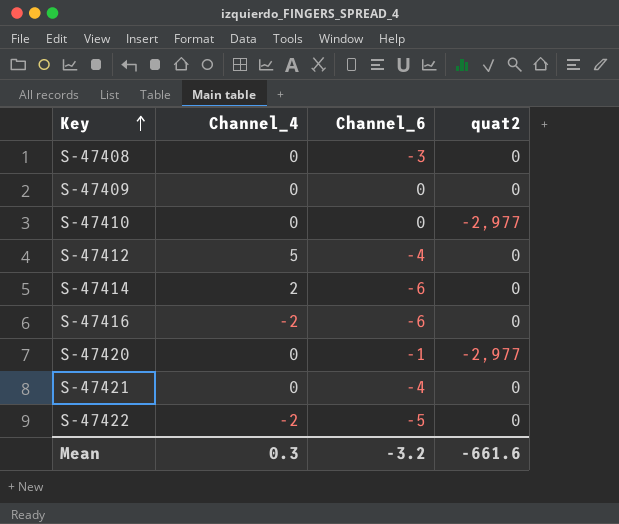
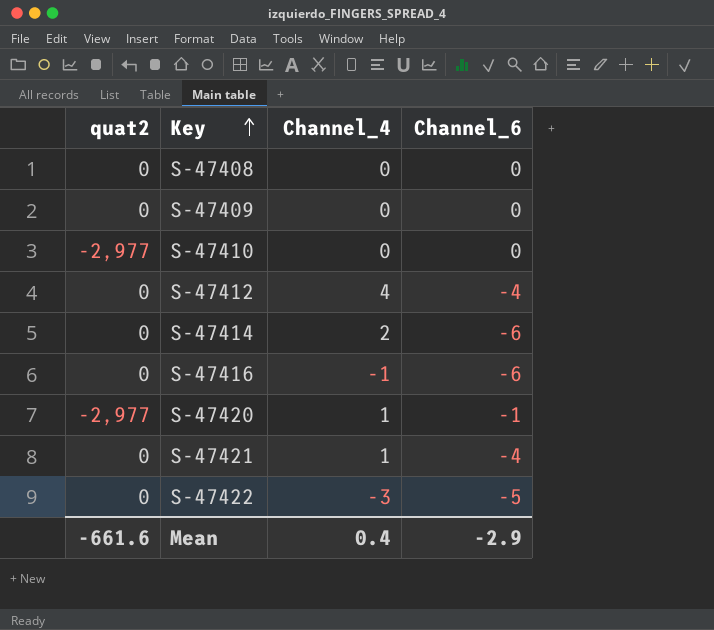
column quat2 | position: 4 -> 1
S-47408 | Channel_6: -3 -> 0
S-47412 | Channel_4: 5 -> 4
S-47416 | Channel_4: -2 -> -1
S-47420 | Channel_4: 0 -> 1
S-47421 | Channel_4: 0 -> 1
S-47422 | Channel_4: -2 -> -3
Mean | Channel_4: 0.3 -> 0.4
Mean | Channel_6: -3.2 -> -2.9

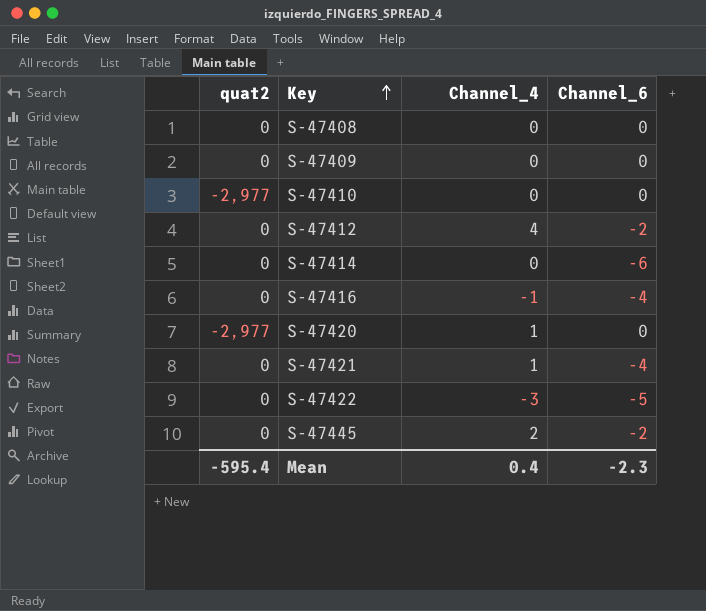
S-47412 | Channel_6: -4 -> -2
S-47414 | Channel_4: 2 -> 0
S-47416 | Channel_6: -6 -> -4
S-47420 | Channel_6: -1 -> 0
row S-47445: none -> 0 | 2 | -2
Mean | quat2: -661.6 -> -595.4
Mean | Channel_6: -2.9 -> -2.3

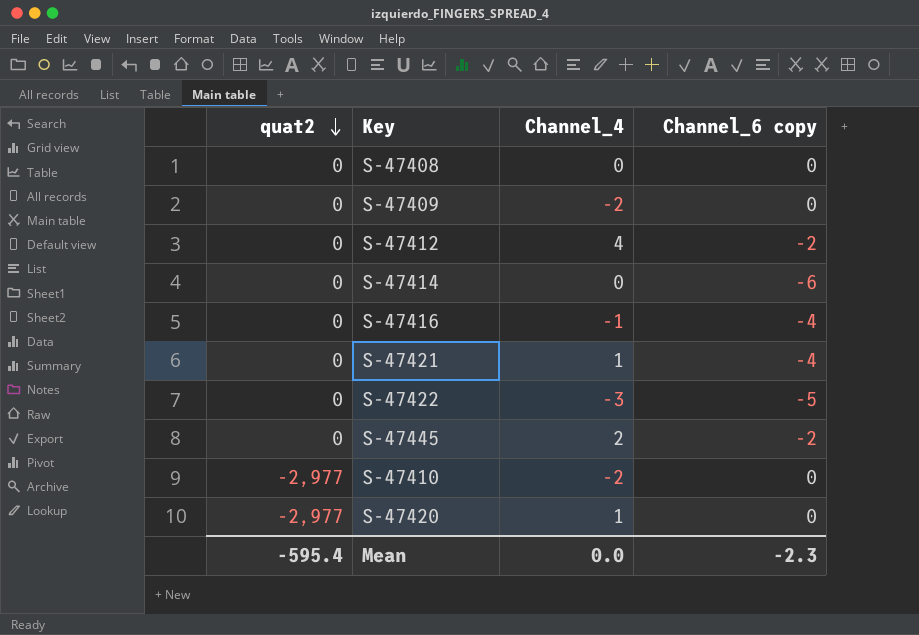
row order: Key ascending -> quat2 descending
column name: Channel_6 -> Channel_6 copy
S-47409 | Channel_4: 0 -> -2
S-47410 | Channel_4: 0 -> -2
Mean | Channel_4: 0.4 -> 0.0

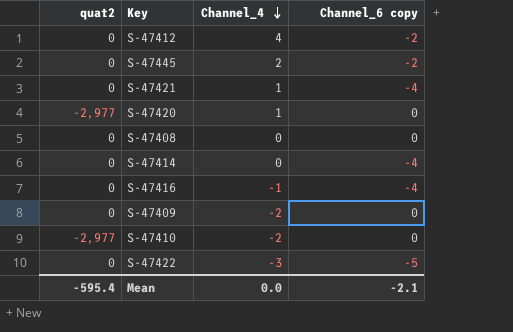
row order: quat2 descending -> Channel_4 descending
S-47414 | Channel_6 copy: -6 -> -4
Mean | Channel_6 copy: -2.3 -> -2.1

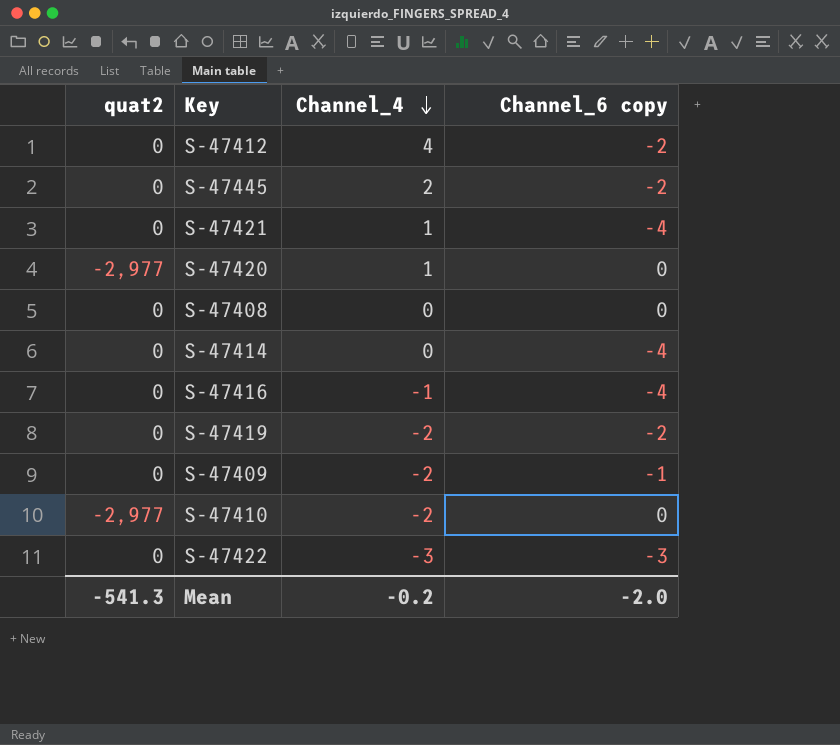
row S-47419: none -> 0 | -2 | -2
S-47409 | Channel_6 copy: 0 -> -1
S-47422 | Channel_6 copy: -5 -> -3
Mean | quat2: -595.4 -> -541.3
Mean | Channel_4: 0.0 -> -0.2
Mean | Channel_6 copy: -2.1 -> -2.0

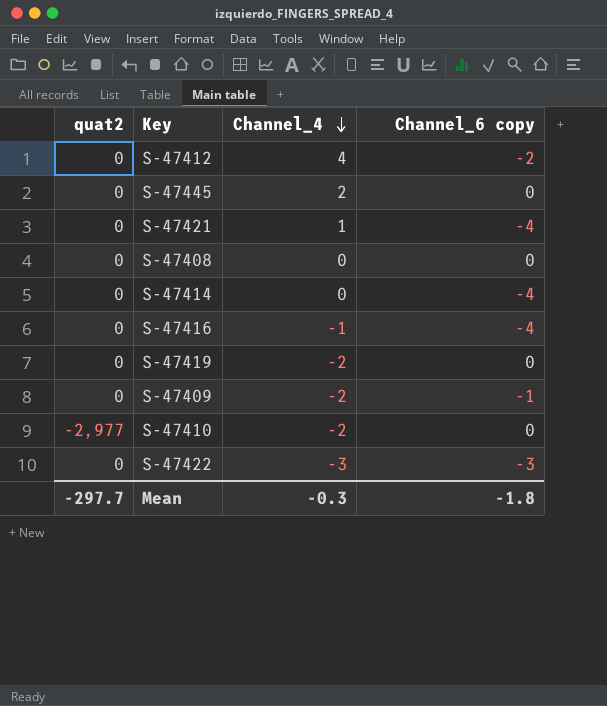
row S-47420: -2,977 | 1 | 0 -> none
S-47445 | Channel_6 copy: -2 -> 0
S-47419 | Channel_6 copy: -2 -> 0
Mean | quat2: -541.3 -> -297.7
Mean | Channel_4: -0.2 -> -0.3
Mean | Channel_6 copy: -2.0 -> -1.8

